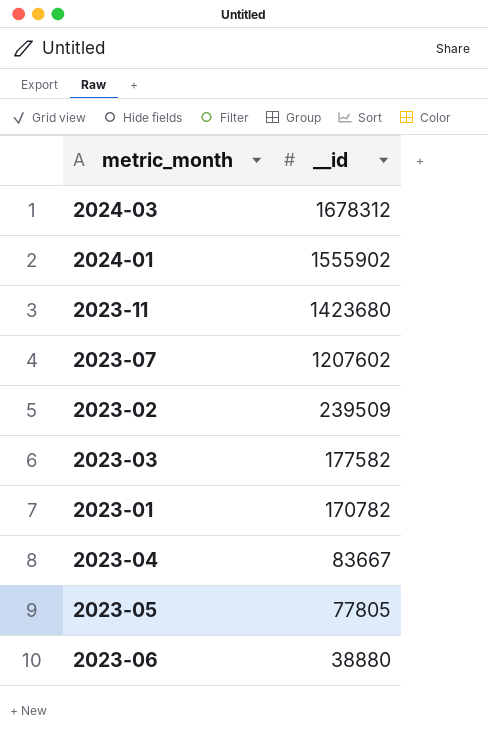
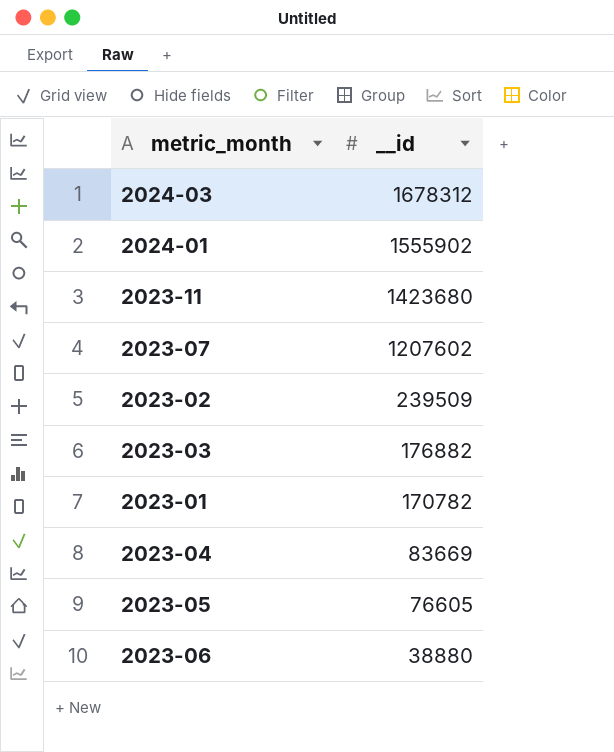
2023-03 | __id: 177582 -> 176882
2023-04 | __id: 83667 -> 83669
2023-05 | __id: 77805 -> 76605

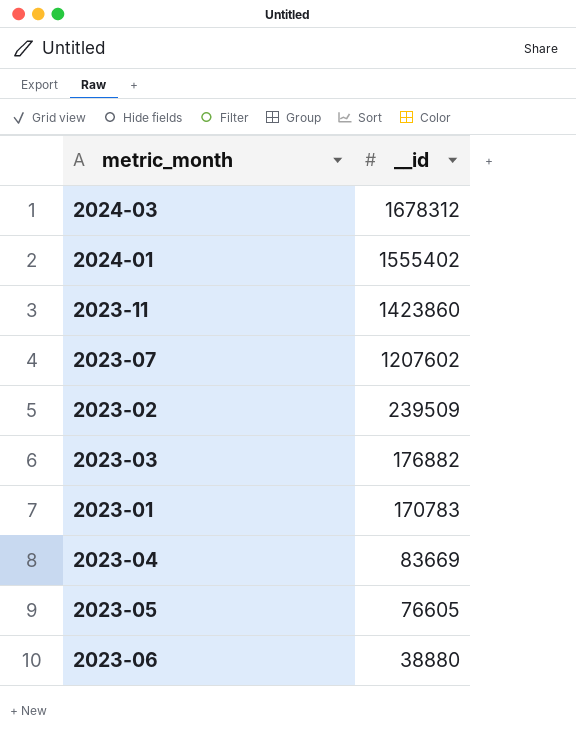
2024-01 | __id: 1555902 -> 1555402
2023-11 | __id: 1423680 -> 1423860
2023-01 | __id: 170782 -> 170783

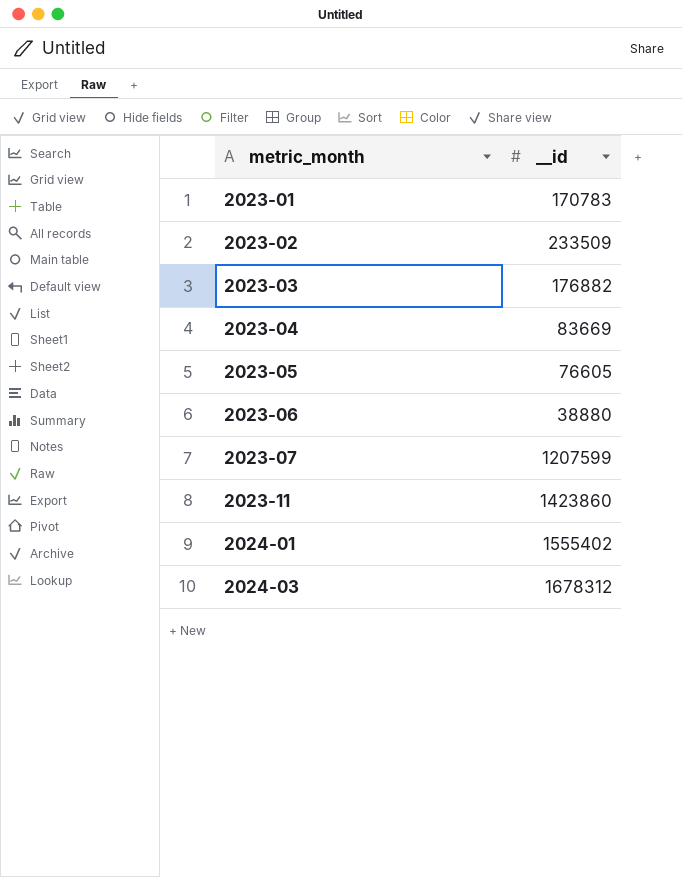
row order: __id descending -> metric_month ascending
2023-02 | __id: 239509 -> 233509
2023-07 | __id: 1207602 -> 1207599

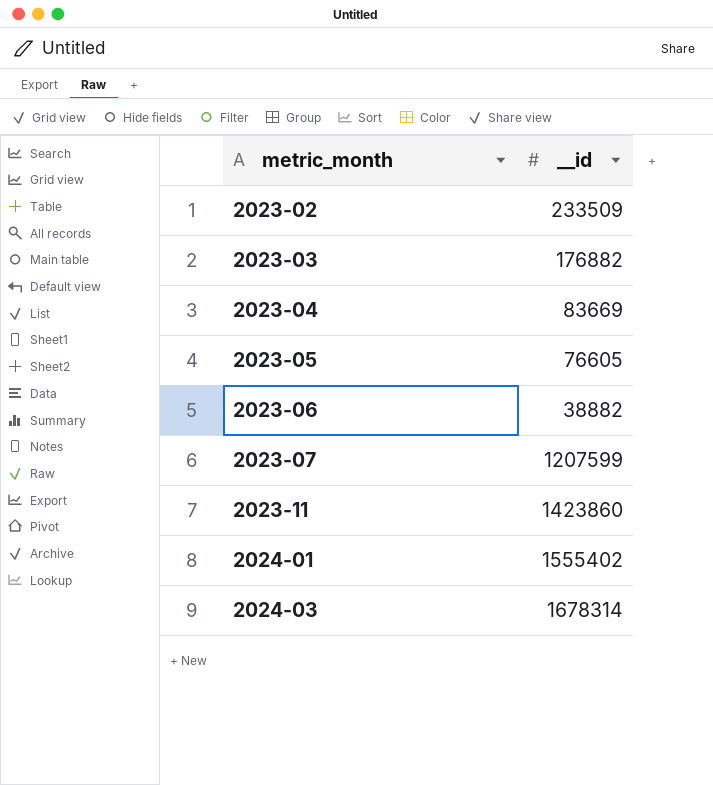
row 2023-01: 170783 -> none
2023-06 | __id: 38880 -> 38882
2024-03 | __id: 1678312 -> 1678314

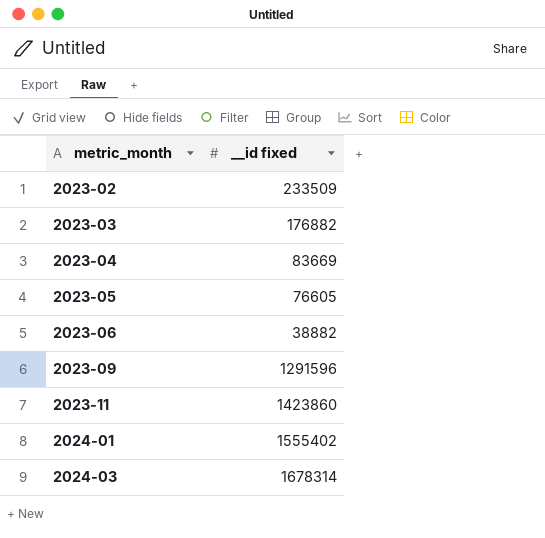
column name: __id -> __id fixed
row 2023-07: 1207599 -> none
row 2023-09: none -> 1291596

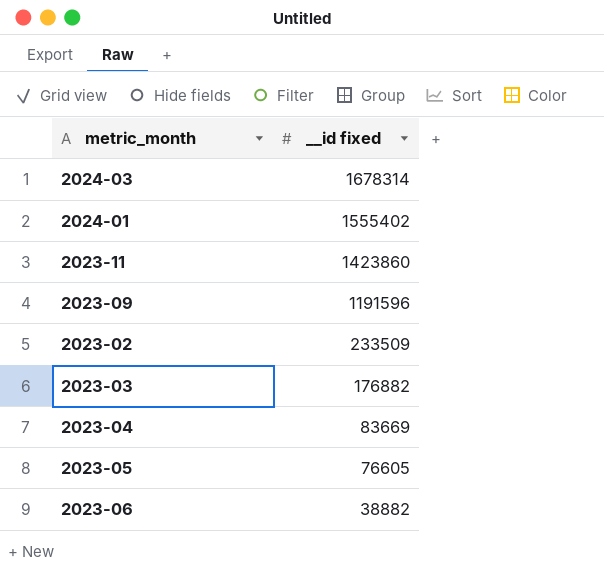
row order: metric_month ascending -> __id fixed descending
2023-09 | __id fixed: 1291596 -> 1191596

